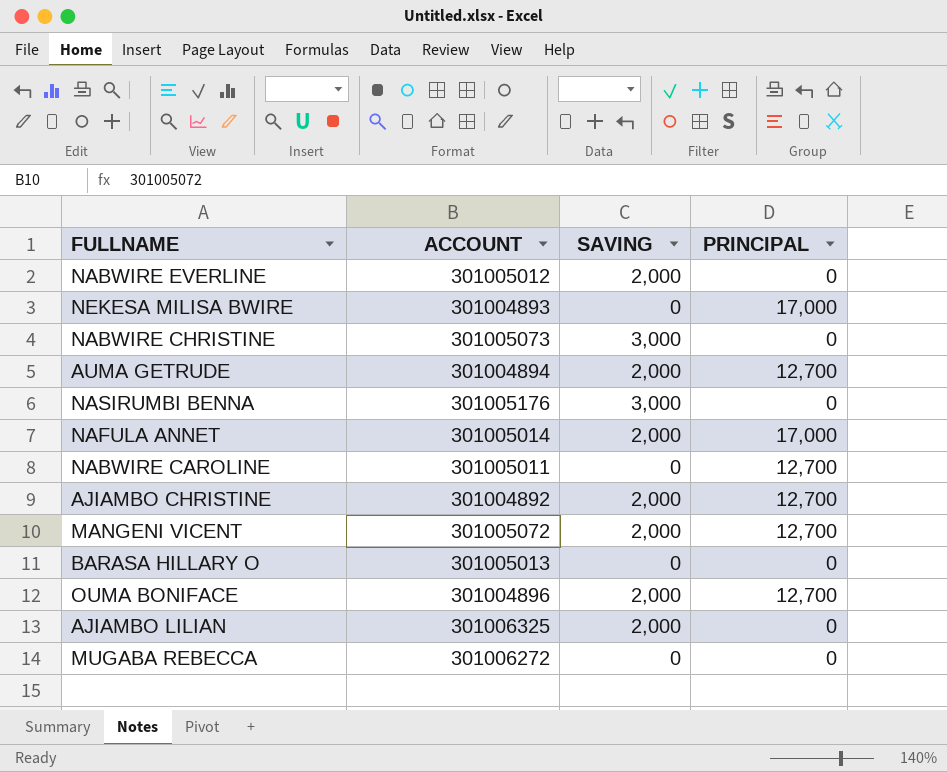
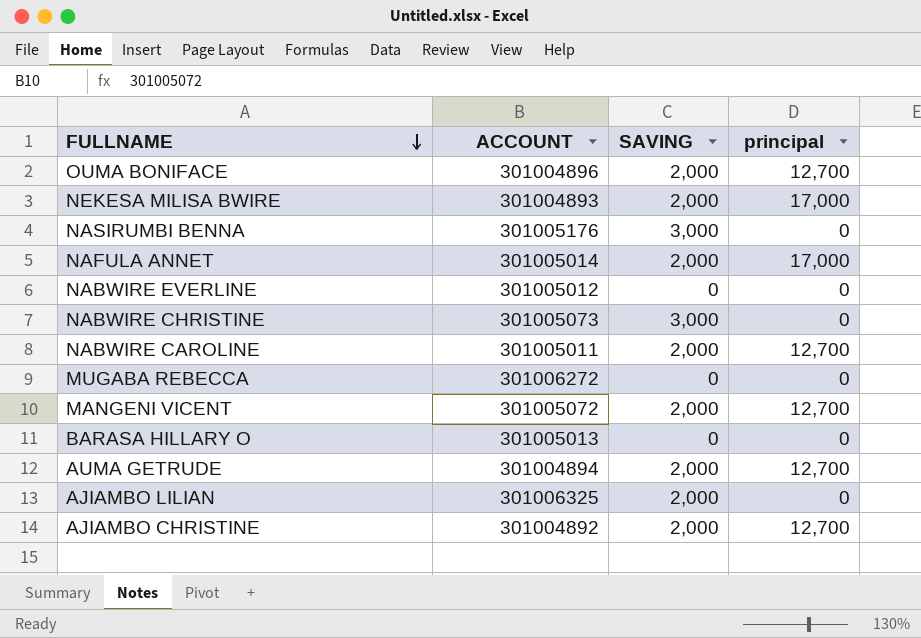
row order: none -> FULLNAME descending
column name: PRINCIPAL -> principal
NEKESA MILISA BWIRE | SAVING: 0 -> 2,000
NABWIRE EVERLINE | SAVING: 2,000 -> 0
NABWIRE CAROLINE | SAVING: 0 -> 2,000

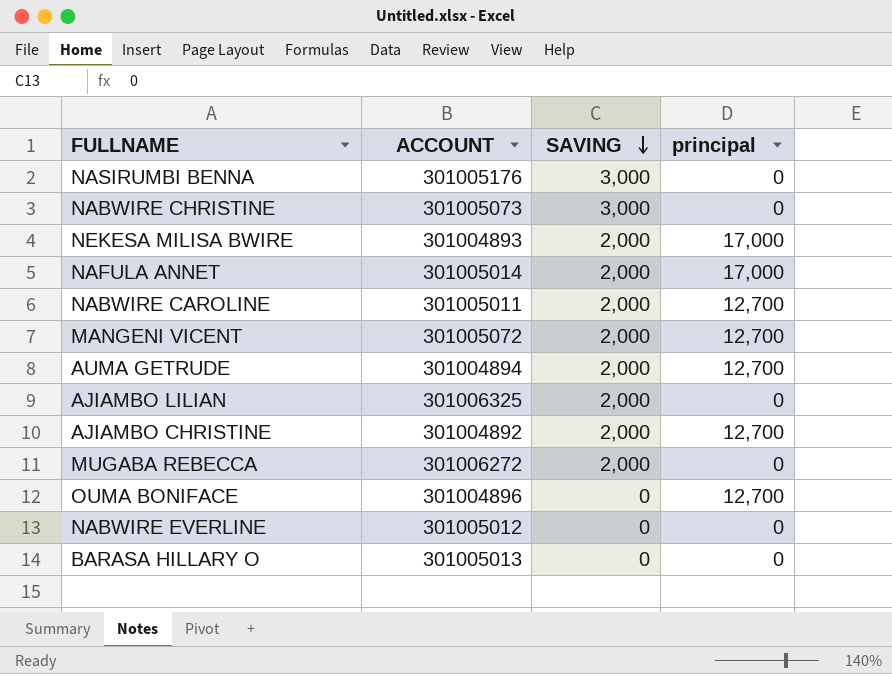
row order: FULLNAME descending -> SAVING descending
MUGABA REBECCA | SAVING: 0 -> 2,000
OUMA BONIFACE | SAVING: 2,000 -> 0

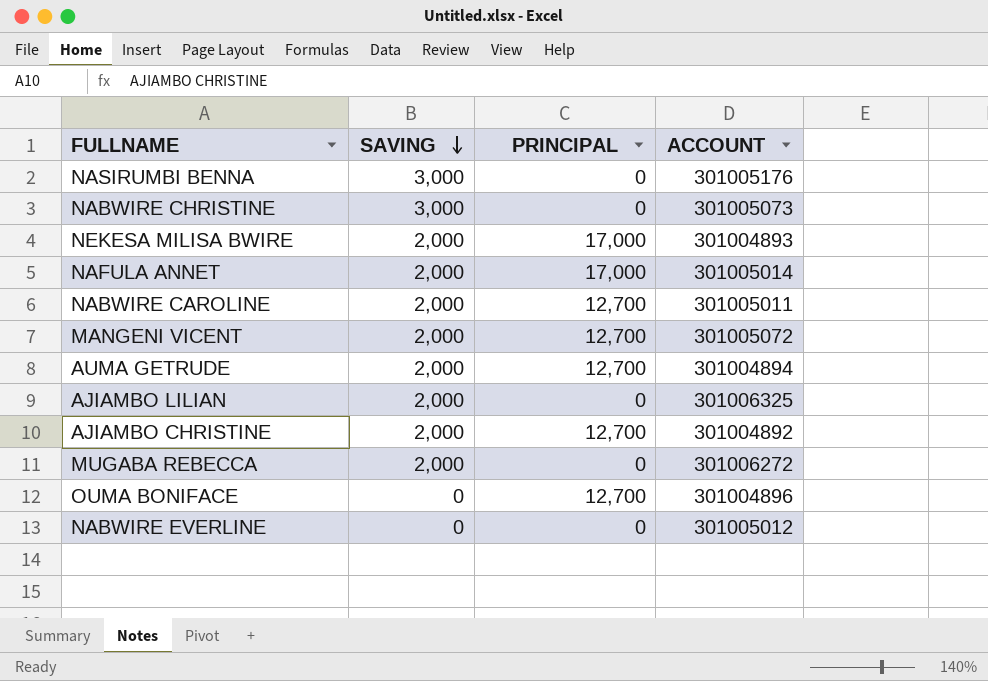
column name: principal -> PRINCIPAL
column ACCOUNT | position: 2 -> 4
row BARASA HILLARY O: 301005013 | 0 | 0 -> none

